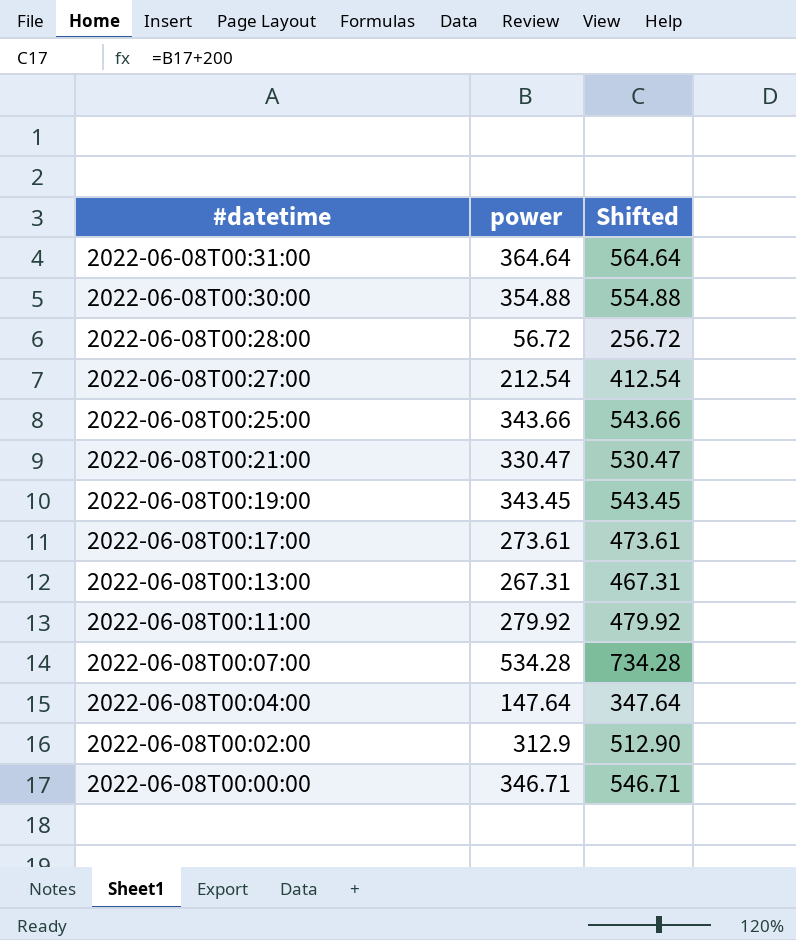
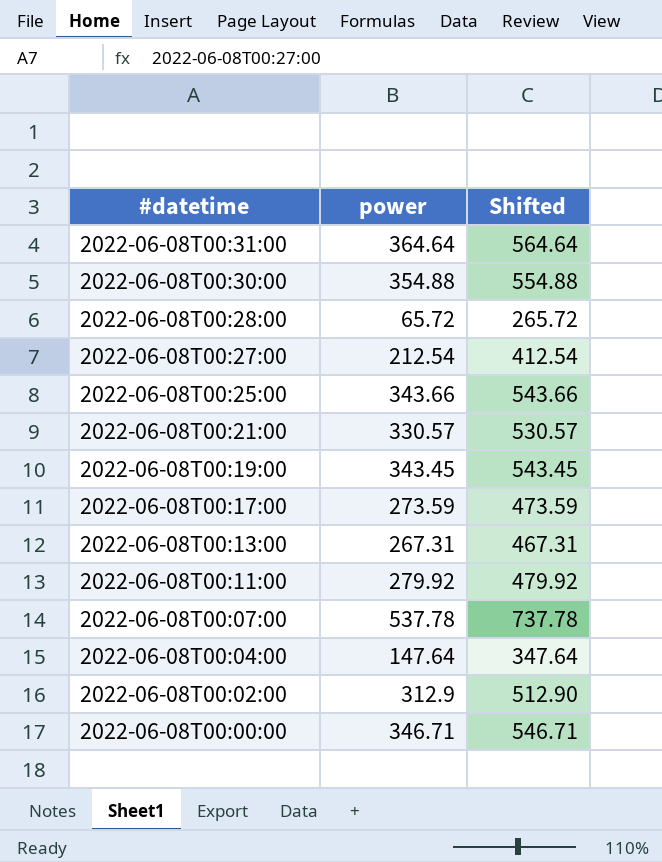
2022-06-08T00:28:00 | power: 56.72 -> 65.72
2022-06-08T00:28:00 | Shifted: 256.72 -> 265.72
2022-06-08T00:21:00 | power: 330.47 -> 330.57
2022-06-08T00:21:00 | Shifted: 530.47 -> 530.57
2022-06-08T00:17:00 | power: 273.61 -> 273.59
2022-06-08T00:17:00 | Shifted: 473.61 -> 473.59
2022-06-08T00:07:00 | power: 534.28 -> 537.78
2022-06-08T00:07:00 | Shifted: 734.28 -> 737.78

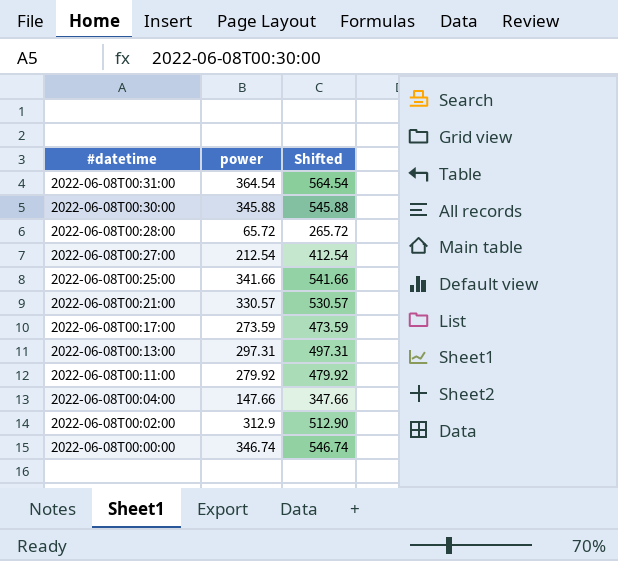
row 2022-06-08T00:19:00: 343.45 | 543.45 -> none
row 2022-06-08T00:07:00: 537.78 | 737.78 -> none
2022-06-08T00:31:00 | power: 364.64 -> 364.54
2022-06-08T00:31:00 | Shifted: 564.64 -> 564.54
2022-06-08T00:30:00 | power: 354.88 -> 345.88
2022-06-08T00:30:00 | Shifted: 554.88 -> 545.88
2022-06-08T00:25:00 | power: 343.66 -> 341.66
2022-06-08T00:25:00 | Shifted: 543.66 -> 541.66
2022-06-08T00:13:00 | power: 267.31 -> 297.31
2022-06-08T00:13:00 | Shifted: 467.31 -> 497.31
2022-06-08T00:04:00 | power: 147.64 -> 147.66
2022-06-08T00:04:00 | Shifted: 347.64 -> 347.66
2022-06-08T00:00:00 | power: 346.71 -> 346.74
2022-06-08T00:00:00 | Shifted: 546.71 -> 546.74

